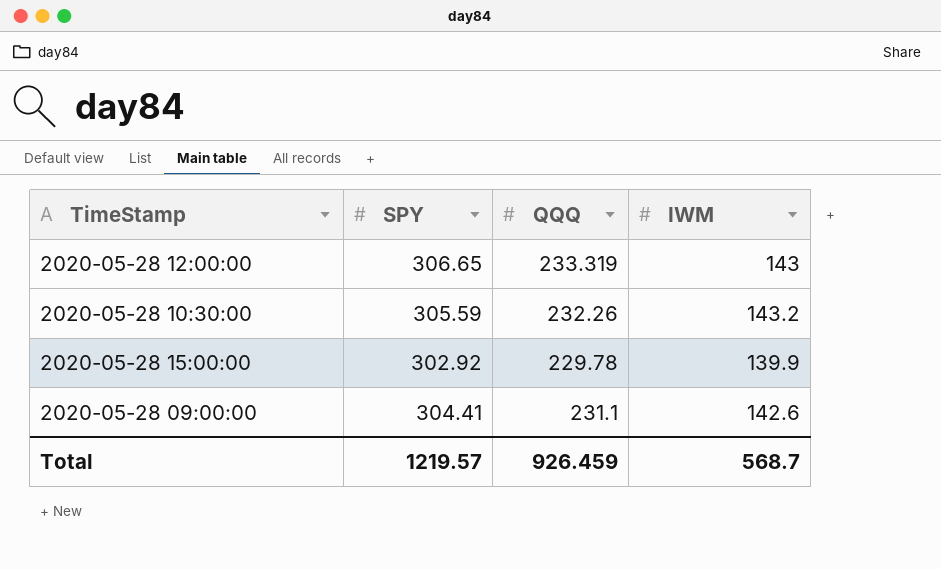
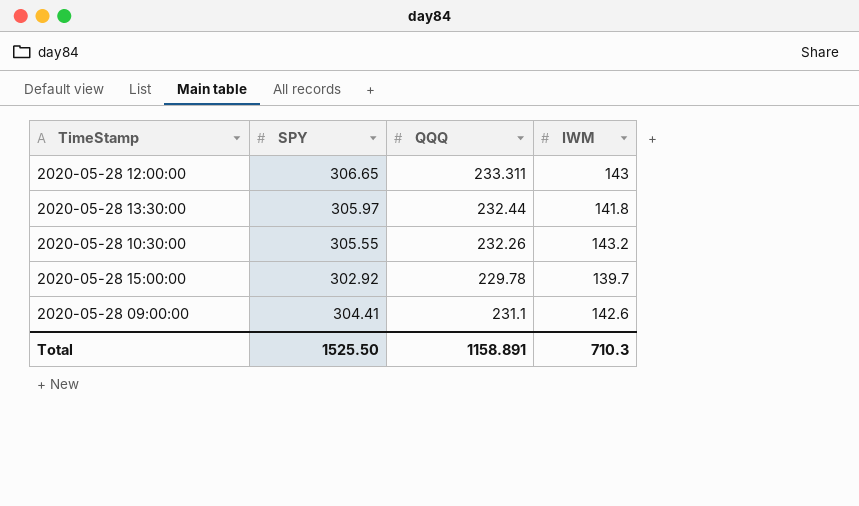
2020-05-28 12:00:00 | QQQ: 233.319 -> 233.311
row 2020-05-28 13:30:00: none -> 305.97 | 232.44 | 141.8
2020-05-28 10:30:00 | SPY: 305.59 -> 305.55
2020-05-28 15:00:00 | IWM: 139.9 -> 139.7
Total | SPY: 1219.57 -> 1525.50
Total | QQQ: 926.459 -> 1158.891
Total | IWM: 568.7 -> 710.3

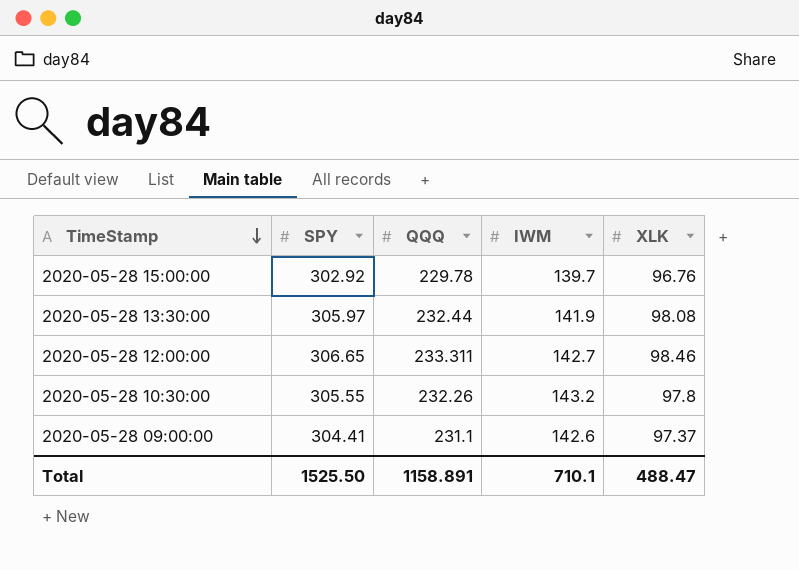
row order: none -> TimeStamp descending
column XLK | position: none -> 5
2020-05-28 13:30:00 | IWM: 141.8 -> 141.9
2020-05-28 12:00:00 | IWM: 143 -> 142.7
Total | IWM: 710.3 -> 710.1

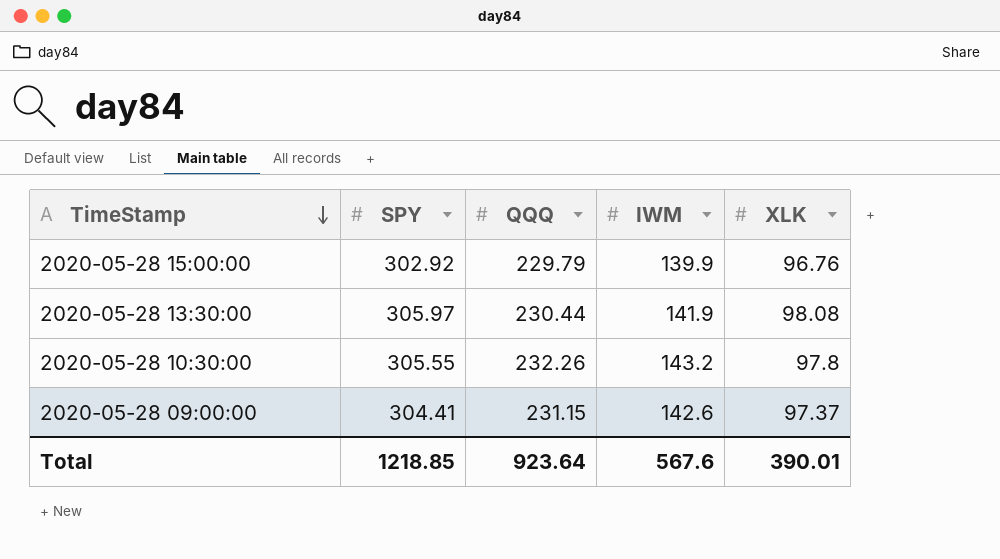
row 2020-05-28 12:00:00: 306.65 | 233.311 | 142.7 | 98.46 -> none
2020-05-28 15:00:00 | QQQ: 229.78 -> 229.79
2020-05-28 15:00:00 | IWM: 139.7 -> 139.9
2020-05-28 13:30:00 | QQQ: 232.44 -> 230.44
2020-05-28 09:00:00 | QQQ: 231.1 -> 231.15
Total | SPY: 1525.50 -> 1218.85
Total | QQQ: 1158.891 -> 923.64
Total | IWM: 710.1 -> 567.6
Total | XLK: 488.47 -> 390.01

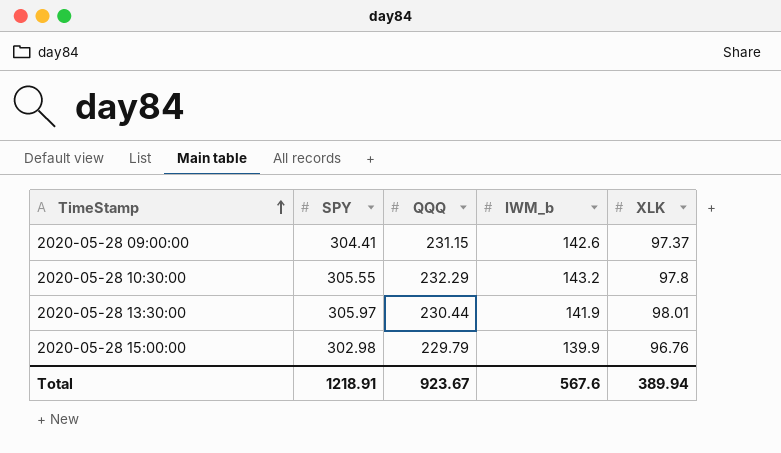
row order: TimeStamp descending -> TimeStamp ascending
column name: IWM -> IWM_b
2020-05-28 10:30:00 | QQQ: 232.26 -> 232.29
2020-05-28 13:30:00 | XLK: 98.08 -> 98.01
2020-05-28 15:00:00 | SPY: 302.92 -> 302.98
Total | SPY: 1218.85 -> 1218.91
Total | QQQ: 923.64 -> 923.67
Total | XLK: 390.01 -> 389.94

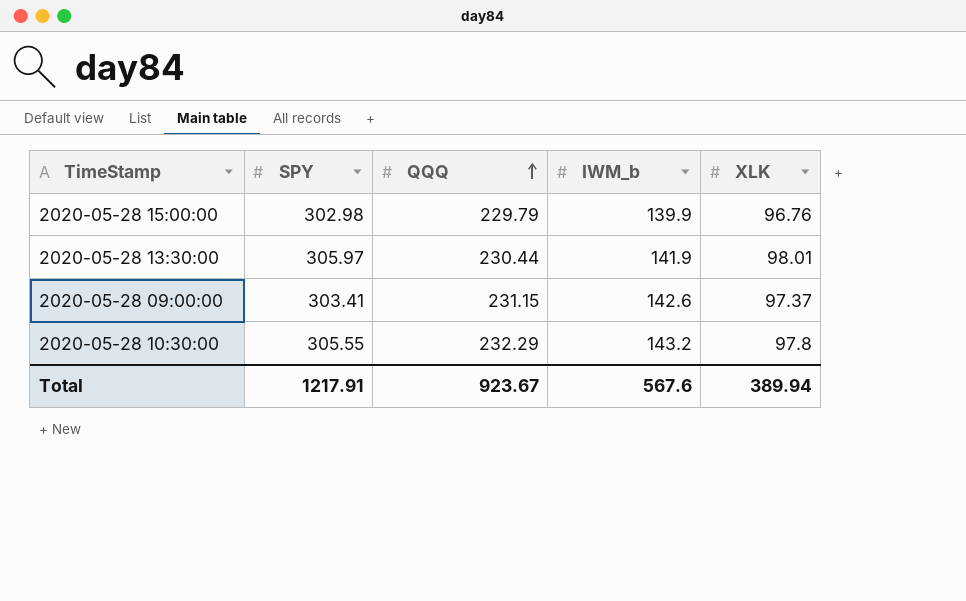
row order: TimeStamp ascending -> QQQ ascending
2020-05-28 09:00:00 | SPY: 304.41 -> 303.41
Total | SPY: 1218.91 -> 1217.91

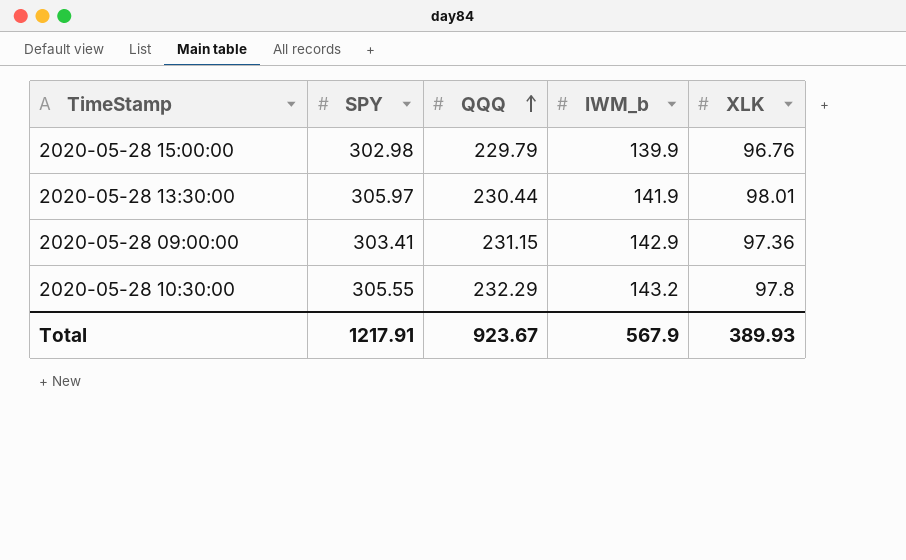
2020-05-28 09:00:00 | IWM_b: 142.6 -> 142.9
2020-05-28 09:00:00 | XLK: 97.37 -> 97.36
Total | IWM_b: 567.6 -> 567.9
Total | XLK: 389.94 -> 389.93

